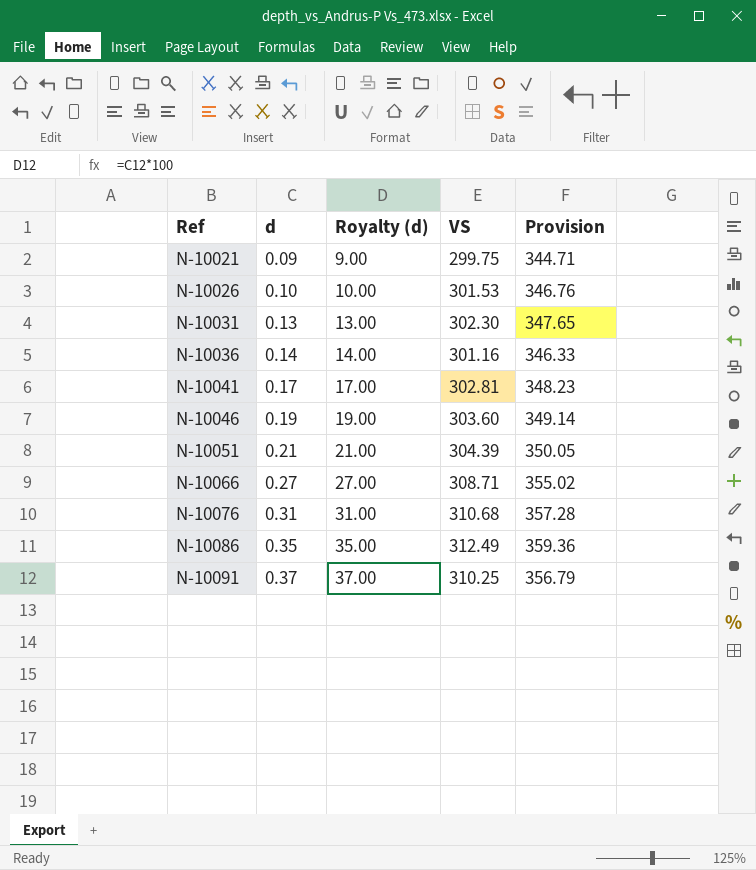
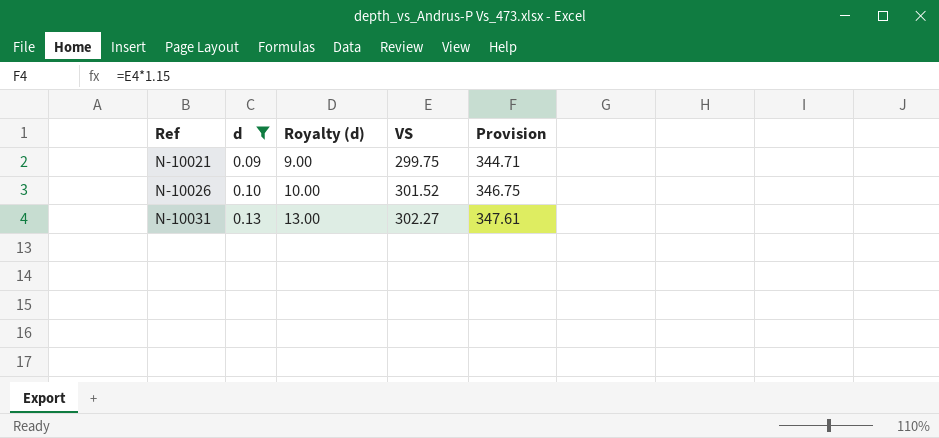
filter: none -> d <= 0.13
N-10026 | VS: 301.53 -> 301.52
N-10026 | Provision: 346.76 -> 346.75
N-10031 | VS: 302.30 -> 302.27
N-10031 | Provision: 347.65 -> 347.61

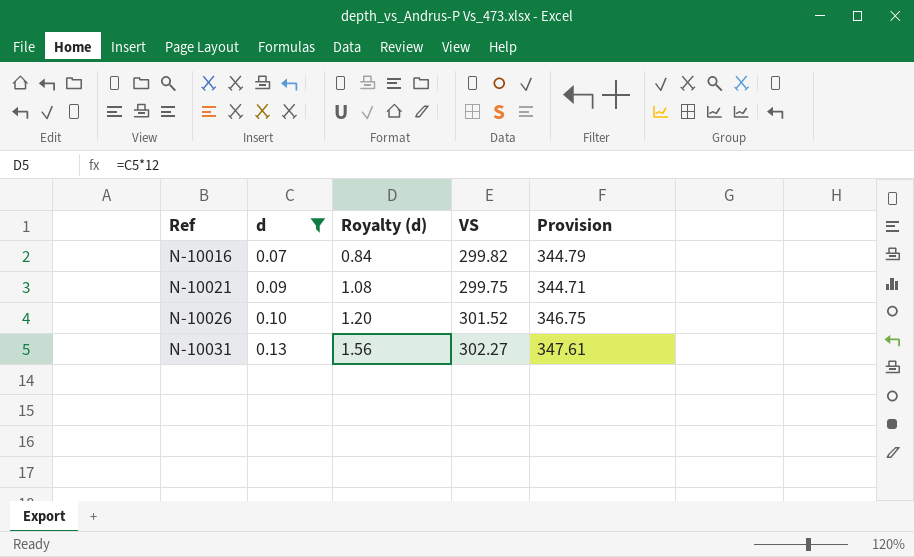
column Royalty (d) | formula: [d] * 100 -> [d] * 12
row N-10016: none -> 0.07 | 0.84 | 299.82 | 344.79

